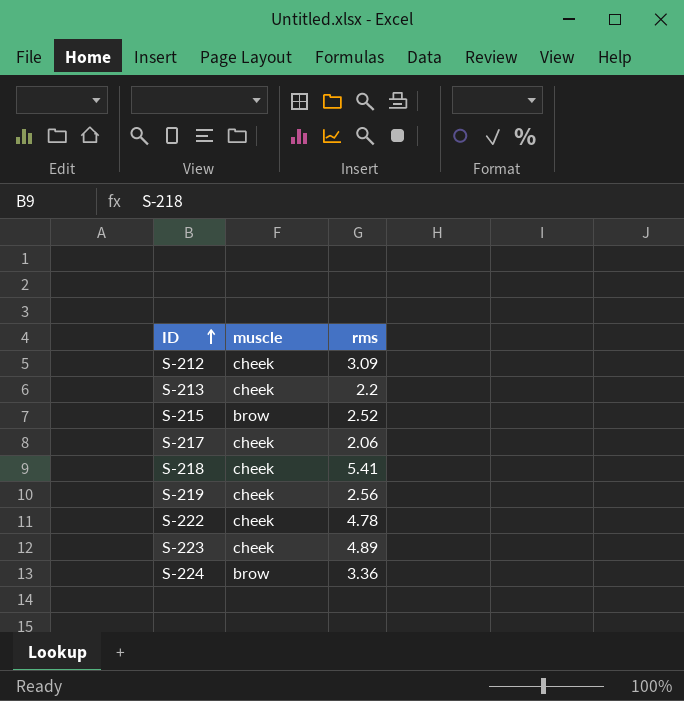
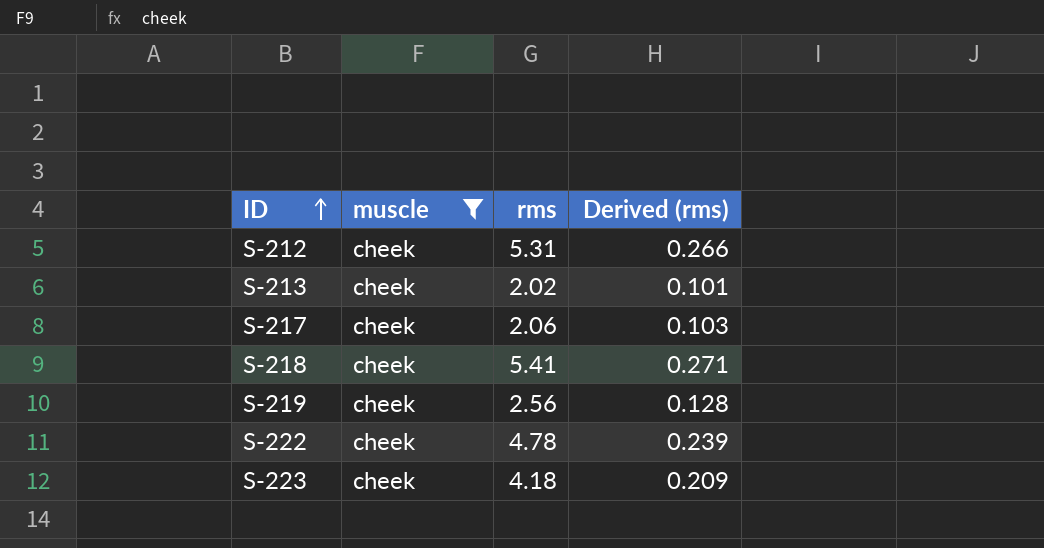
filter: none -> muscle = cheek
column Derived (rms) | formula: none -> [rms] * 0.05
S-212 | rms: 3.09 -> 5.31
S-213 | rms: 2.2 -> 2.02
S-223 | rms: 4.89 -> 4.18

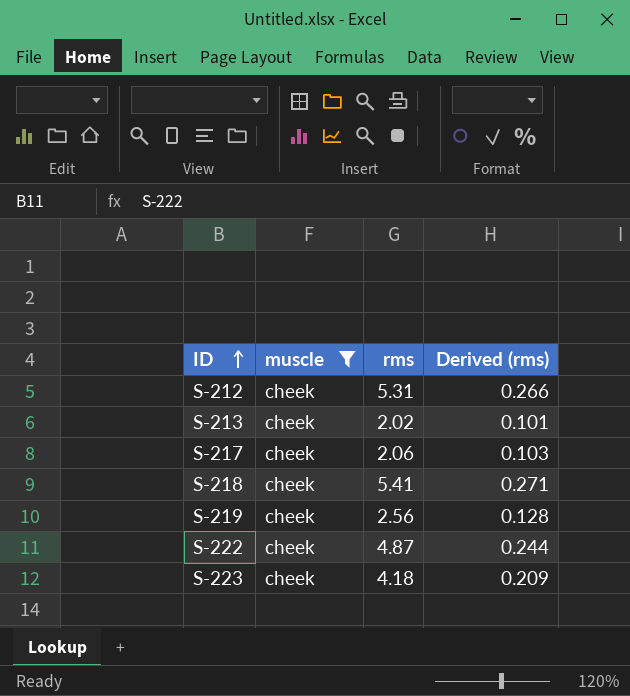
S-222 | rms: 4.78 -> 4.87
S-222 | Derived (rms): 0.239 -> 0.244

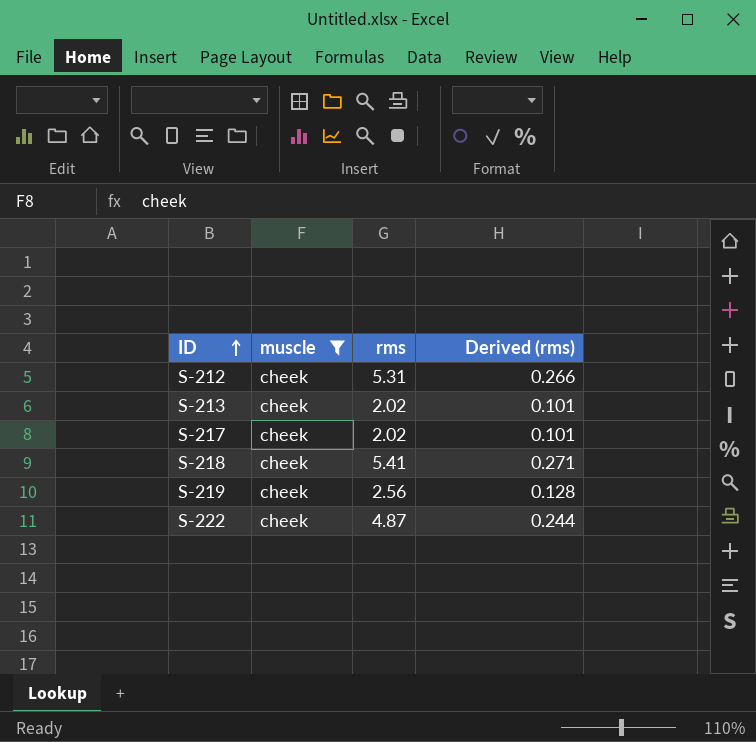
row S-223: cheek | 4.18 | 0.209 -> none
S-217 | rms: 2.06 -> 2.02
S-217 | Derived (rms): 0.103 -> 0.101

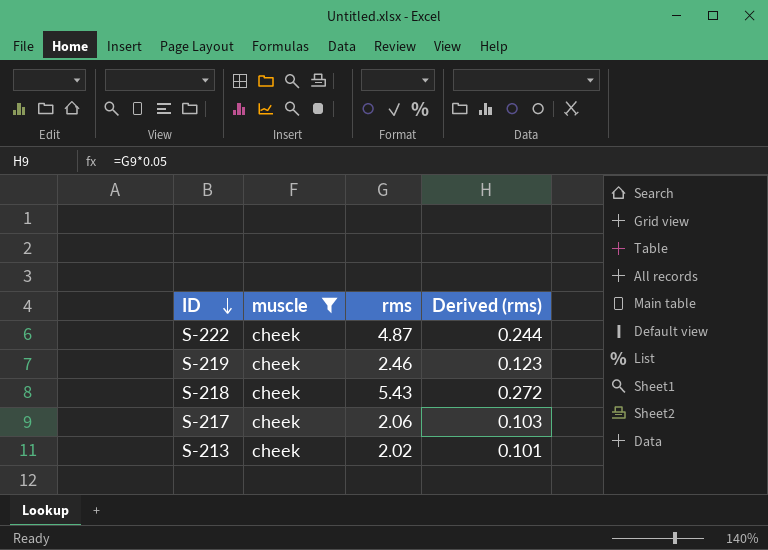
row order: ID ascending -> ID descending
row S-212: cheek | 5.31 | 0.266 -> none
S-219 | rms: 2.56 -> 2.46
S-219 | Derived (rms): 0.128 -> 0.123
S-218 | rms: 5.41 -> 5.43
S-218 | Derived (rms): 0.271 -> 0.272
S-217 | rms: 2.02 -> 2.06
S-217 | Derived (rms): 0.101 -> 0.103

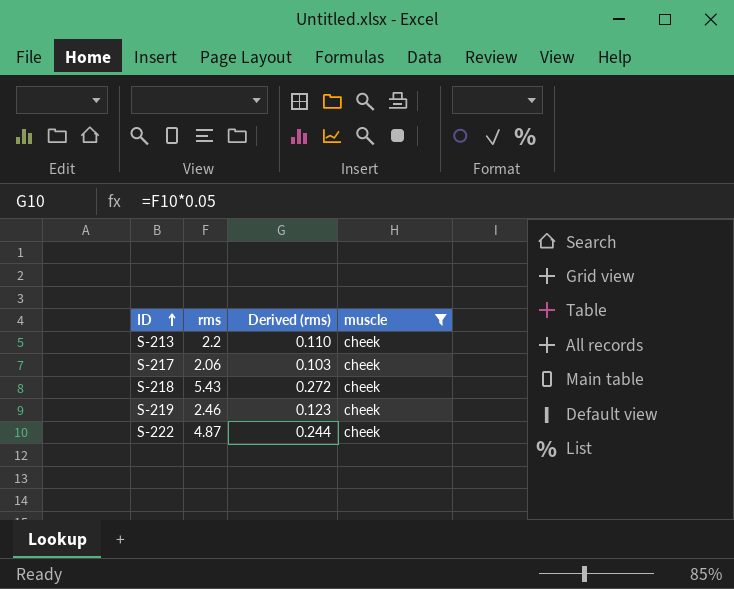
row order: ID descending -> ID ascending
column muscle | position: 2 -> 4
S-213 | rms: 2.02 -> 2.2
S-213 | Derived (rms): 0.101 -> 0.110

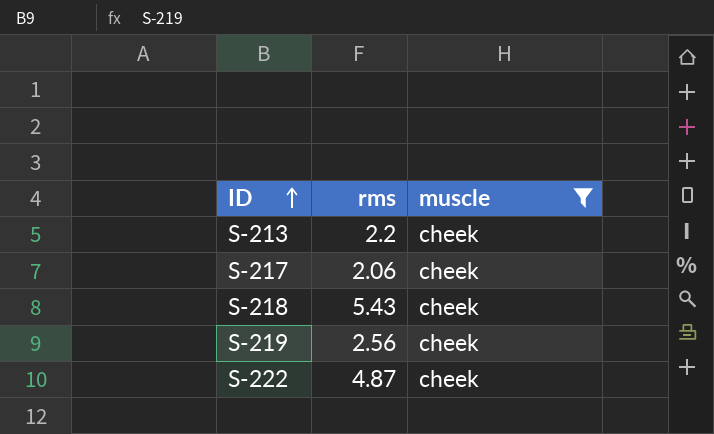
column Derived (rms) | formula: [rms] * 0.05 -> none
S-219 | rms: 2.46 -> 2.56

